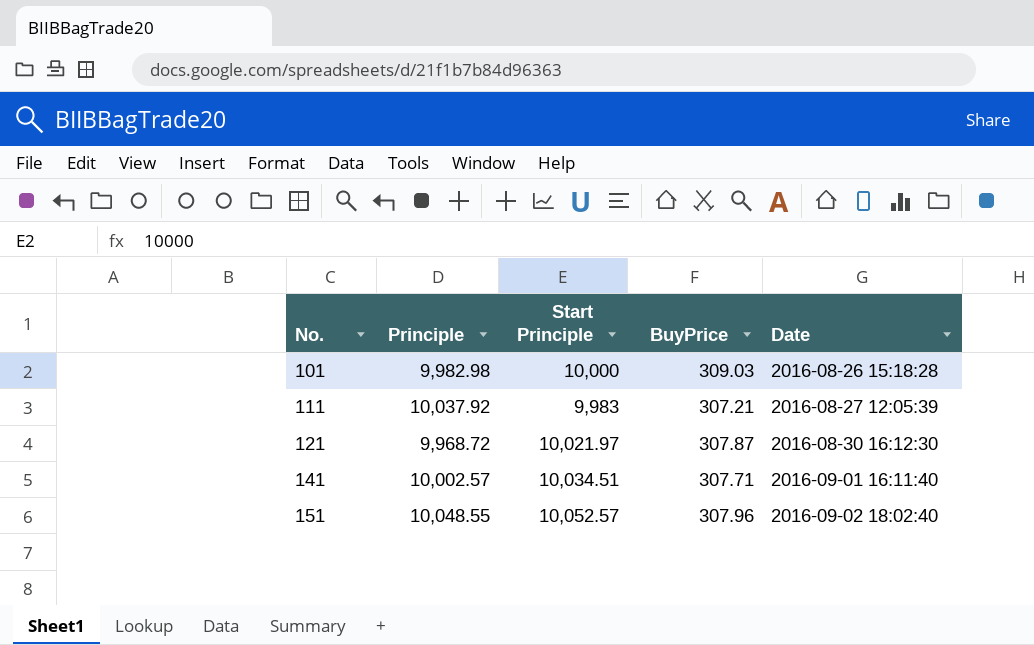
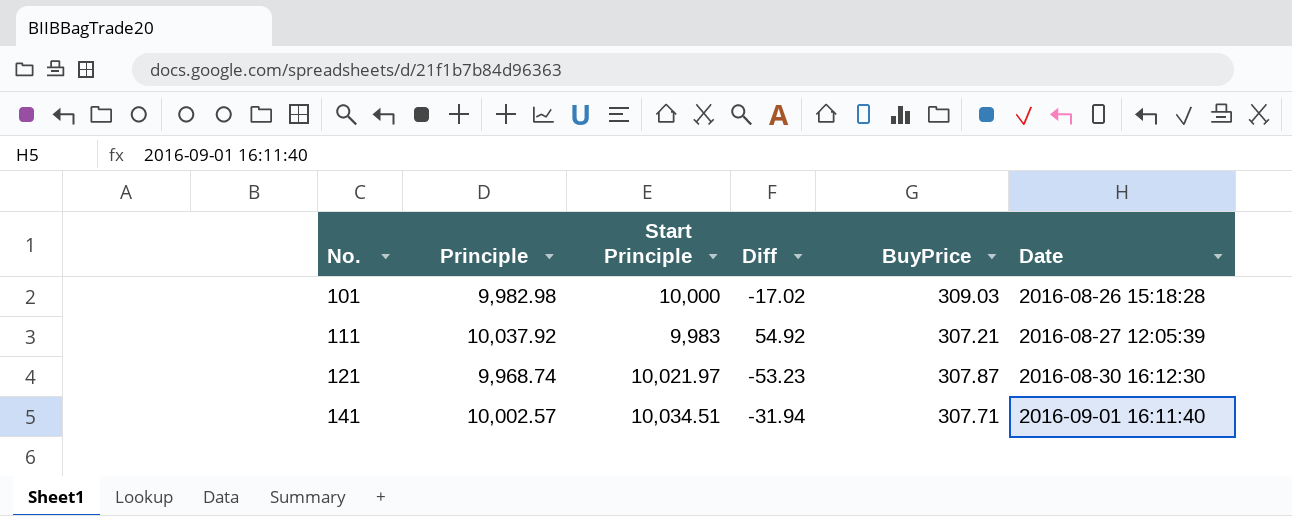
column Diff | formula: none -> [Principle] - [Start Principle]
row 151: 10,048.55 | 10,052.57 | 307.96 | 2016-09-02 18:02:40 -> none
121 | Principle: 9,968.72 -> 9,968.74

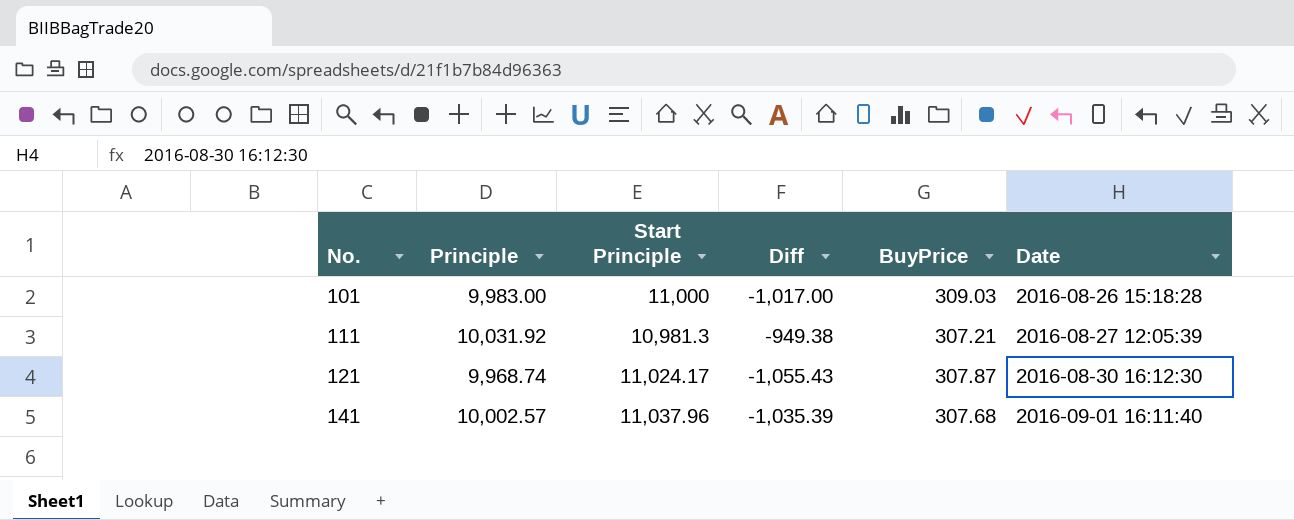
101 | Principle: 9,982.98 -> 9,983.00
101 | Start Principle: 10,000 -> 11,000
101 | Diff: -17.02 -> -1,017.00
111 | Principle: 10,037.92 -> 10,031.92
111 | Start Principle: 9,983 -> 10,981.3
111 | Diff: 54.92 -> -949.38
121 | Start Principle: 10,021.97 -> 11,024.17
121 | Diff: -53.23 -> -1,055.43
141 | Start Principle: 10,034.51 -> 11,037.96
141 | Diff: -31.94 -> -1,035.39
141 | BuyPrice: 307.71 -> 307.68

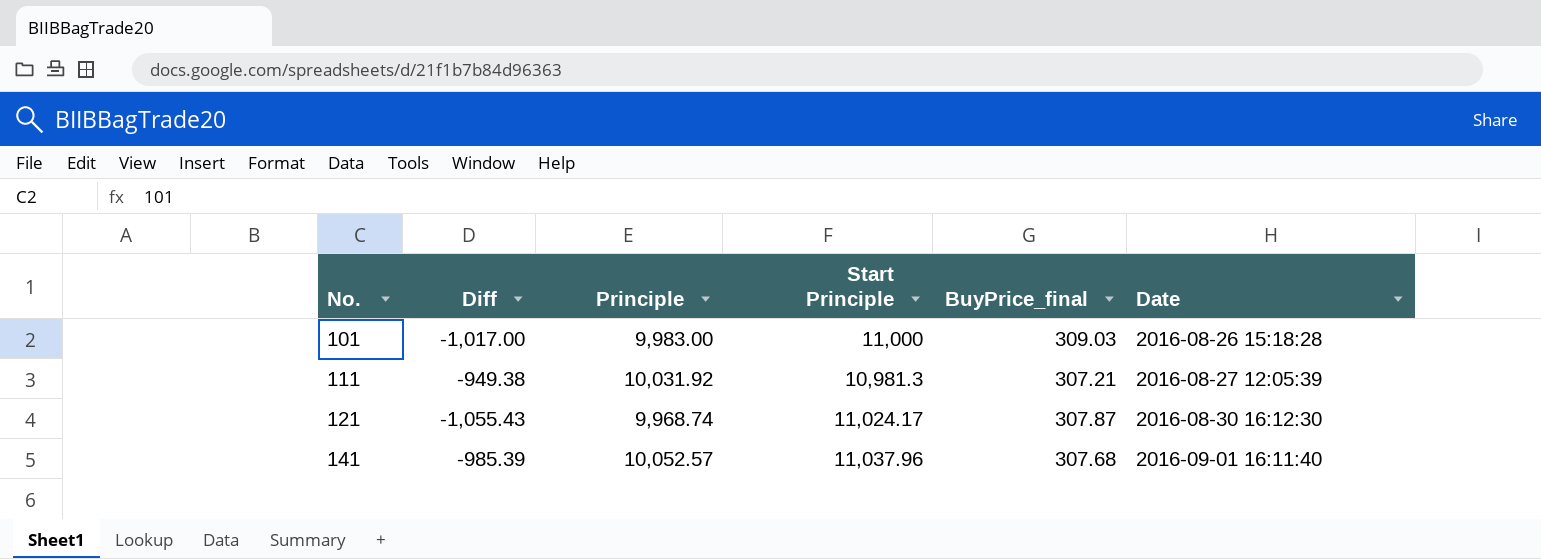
column Diff | position: 4 -> 2
column name: BuyPrice -> BuyPrice_final
141 | Diff: -1,035.39 -> -985.39
141 | Principle: 10,002.57 -> 10,052.57

